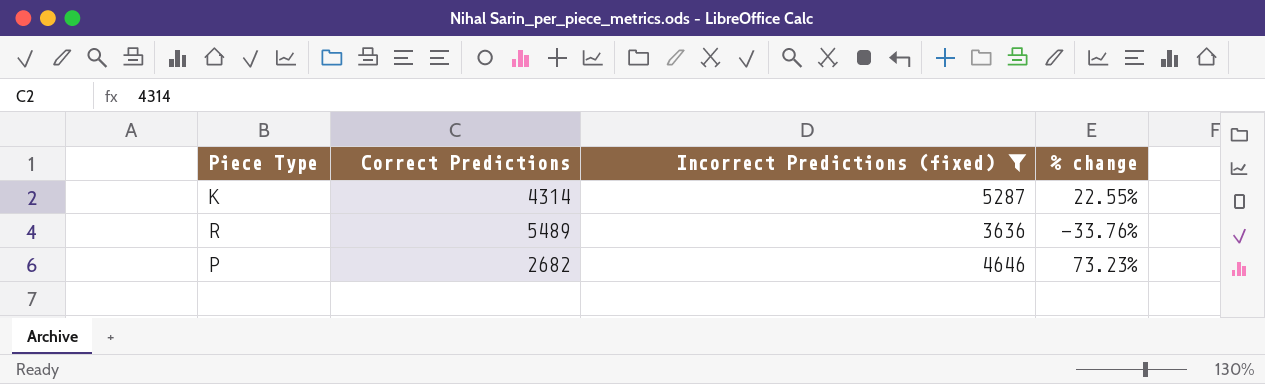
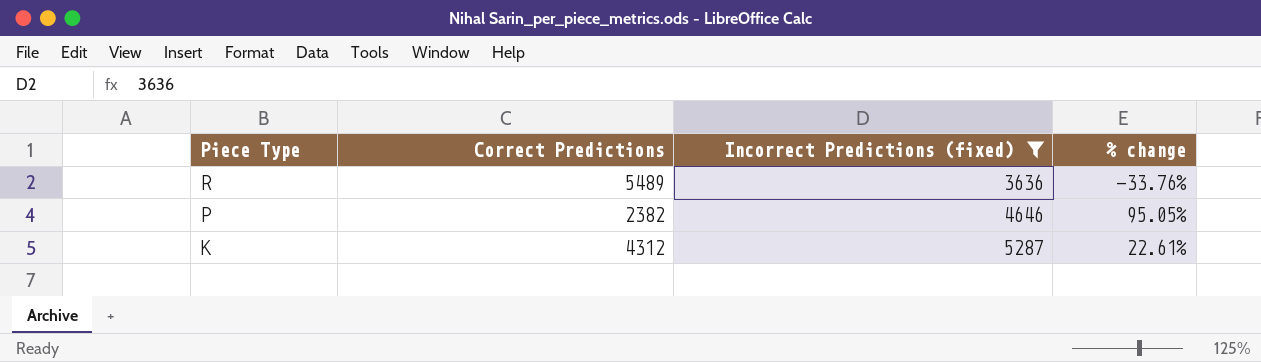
row order: none -> Piece Type descending
P | Correct Predictions: 2682 -> 2382
P | % change: 73.23% -> 95.05%
K | Correct Predictions: 4314 -> 4312
K | % change: 22.55% -> 22.61%

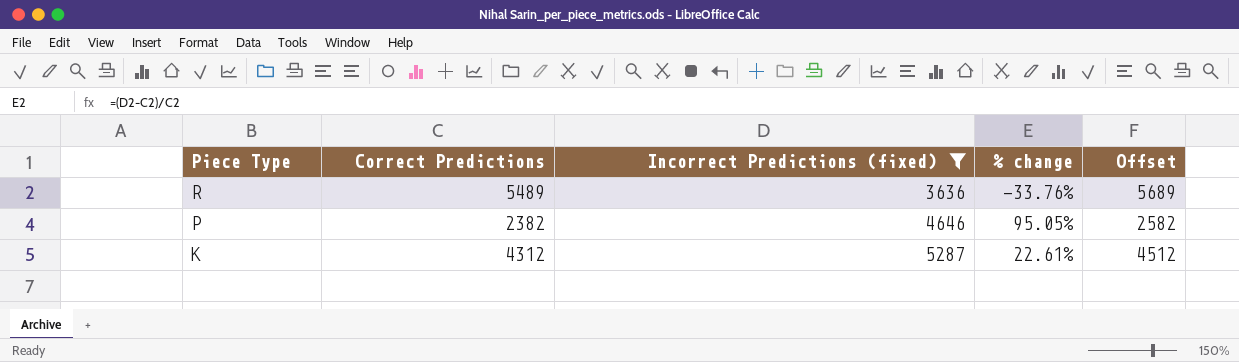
column Offset | formula: none -> [Correct Predictions] + 200

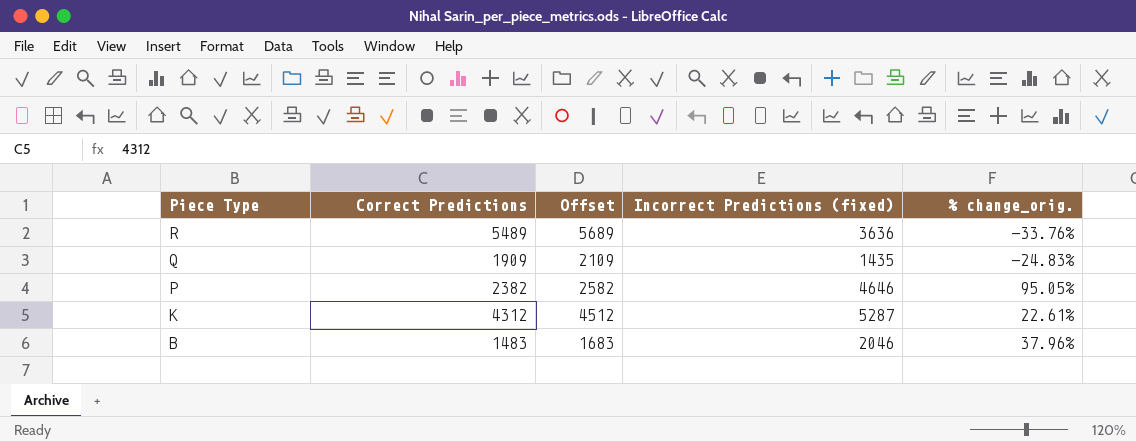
filter: Incorrect Predictions (fixed) >= 3636 -> none
column Offset | position: 5 -> 3
column name: % change -> % change_orig.

